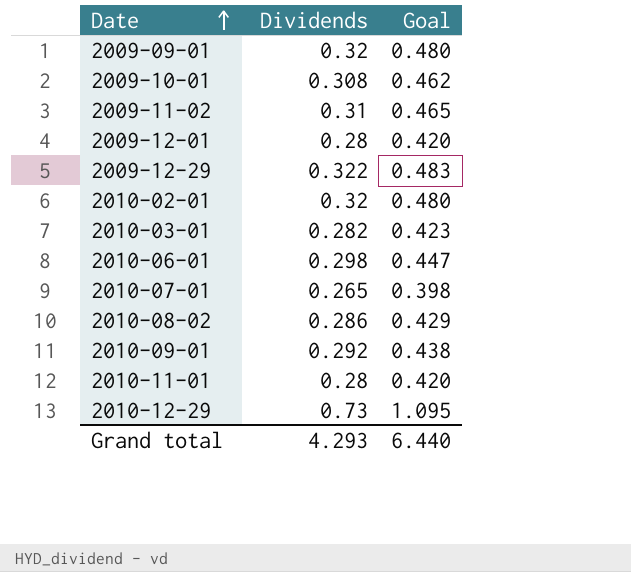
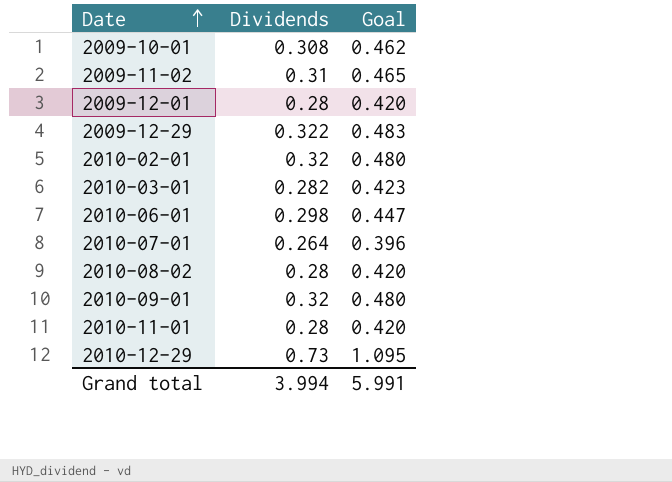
row 2009-09-01: 0.32 | 0.480 -> none
2010-07-01 | Dividends: 0.265 -> 0.264
2010-07-01 | Goal: 0.398 -> 0.396
2010-08-02 | Dividends: 0.286 -> 0.28
2010-08-02 | Goal: 0.429 -> 0.420
2010-09-01 | Dividends: 0.292 -> 0.32
2010-09-01 | Goal: 0.438 -> 0.480
Grand total | Dividends: 4.293 -> 3.994
Grand total | Goal: 6.440 -> 5.991

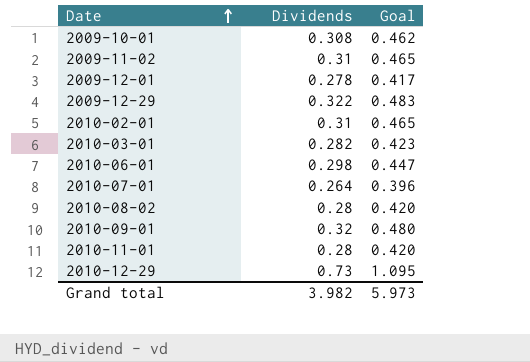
2009-12-01 | Dividends: 0.28 -> 0.278
2009-12-01 | Goal: 0.420 -> 0.417
2010-02-01 | Dividends: 0.32 -> 0.31
2010-02-01 | Goal: 0.480 -> 0.465
Grand total | Dividends: 3.994 -> 3.982
Grand total | Goal: 5.991 -> 5.973

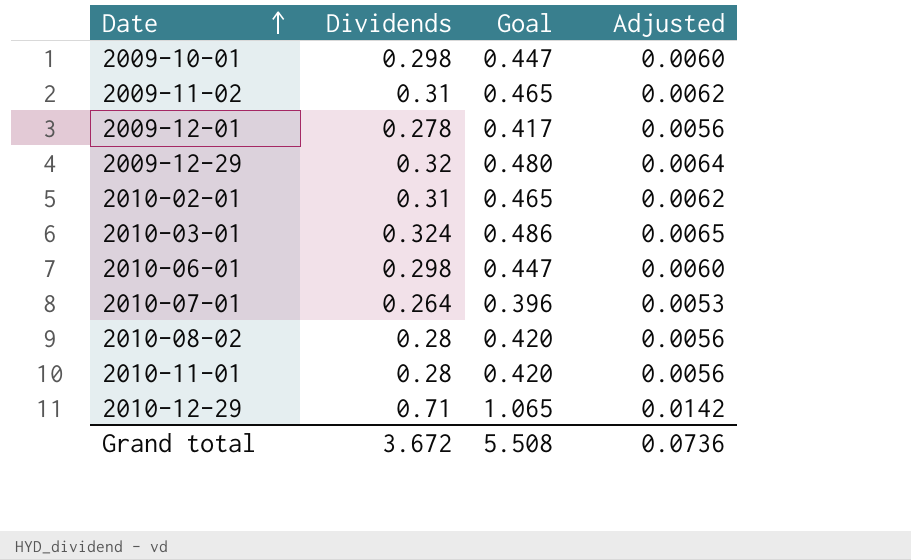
column Adjusted | formula: none -> [Dividends] * 0.02
row 2010-09-01: 0.32 | 0.480 -> none
2009-10-01 | Dividends: 0.308 -> 0.298
2009-10-01 | Goal: 0.462 -> 0.447
2009-12-29 | Dividends: 0.322 -> 0.32
2009-12-29 | Goal: 0.483 -> 0.480
2010-03-01 | Dividends: 0.282 -> 0.324
2010-03-01 | Goal: 0.423 -> 0.486
2010-12-29 | Dividends: 0.73 -> 0.71
2010-12-29 | Goal: 1.095 -> 1.065
Grand total | Dividends: 3.982 -> 3.672
Grand total | Goal: 5.973 -> 5.508

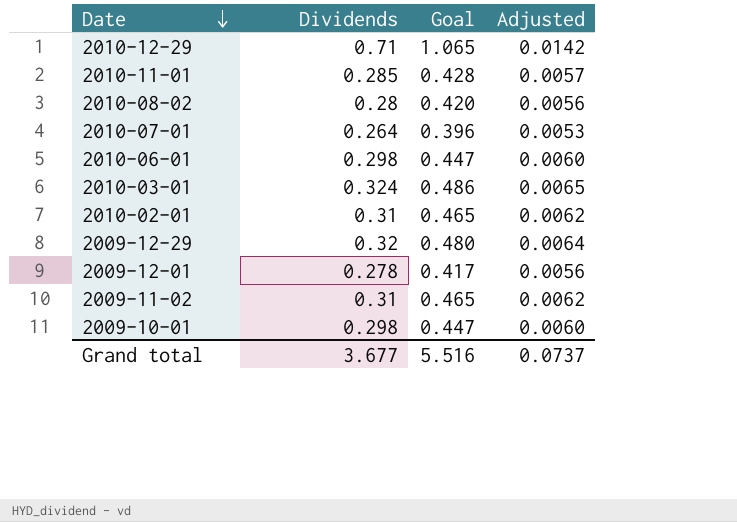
row order: Date ascending -> Date descending
2010-11-01 | Dividends: 0.28 -> 0.285
2010-11-01 | Goal: 0.420 -> 0.428
2010-11-01 | Adjusted: 0.0056 -> 0.0057
Grand total | Dividends: 3.672 -> 3.677
Grand total | Goal: 5.508 -> 5.516
Grand total | Adjusted: 0.0736 -> 0.0737

